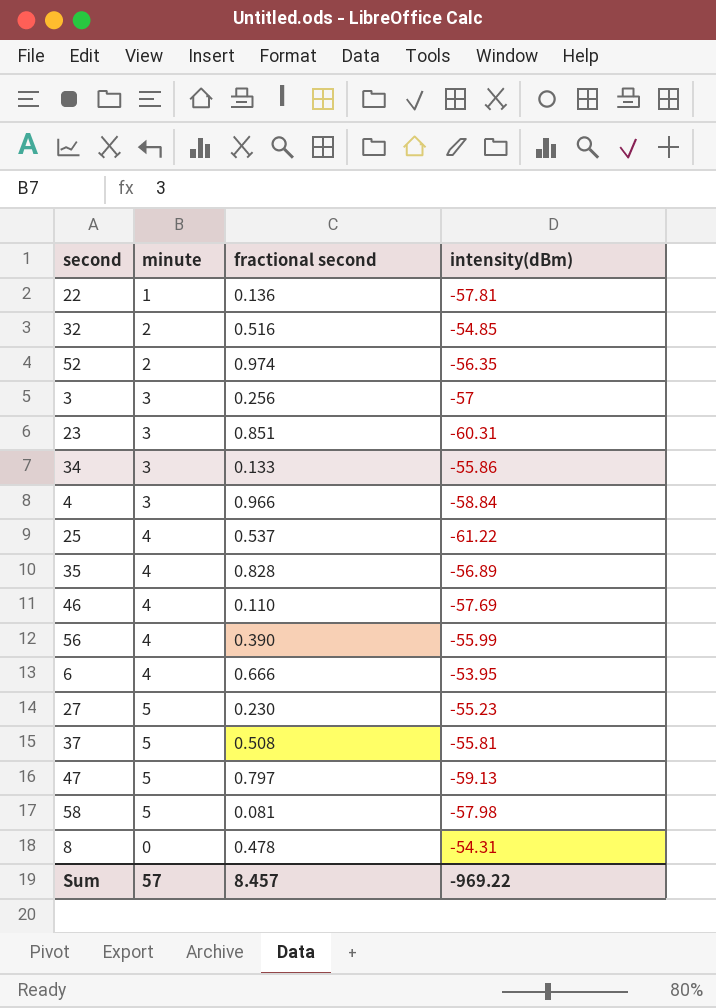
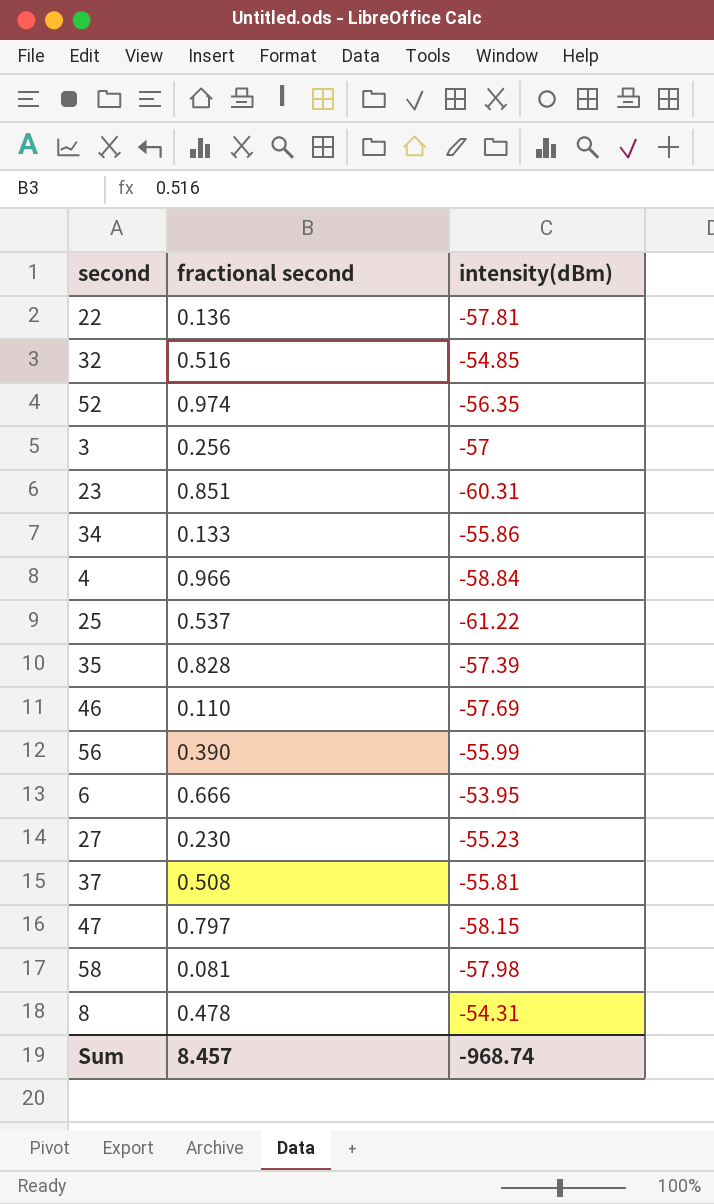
column minute | position: 2 -> none
35 | intensity(dBm): -56.89 -> -57.39
47 | intensity(dBm): -59.13 -> -58.15
Sum | intensity(dBm): -969.22 -> -968.74

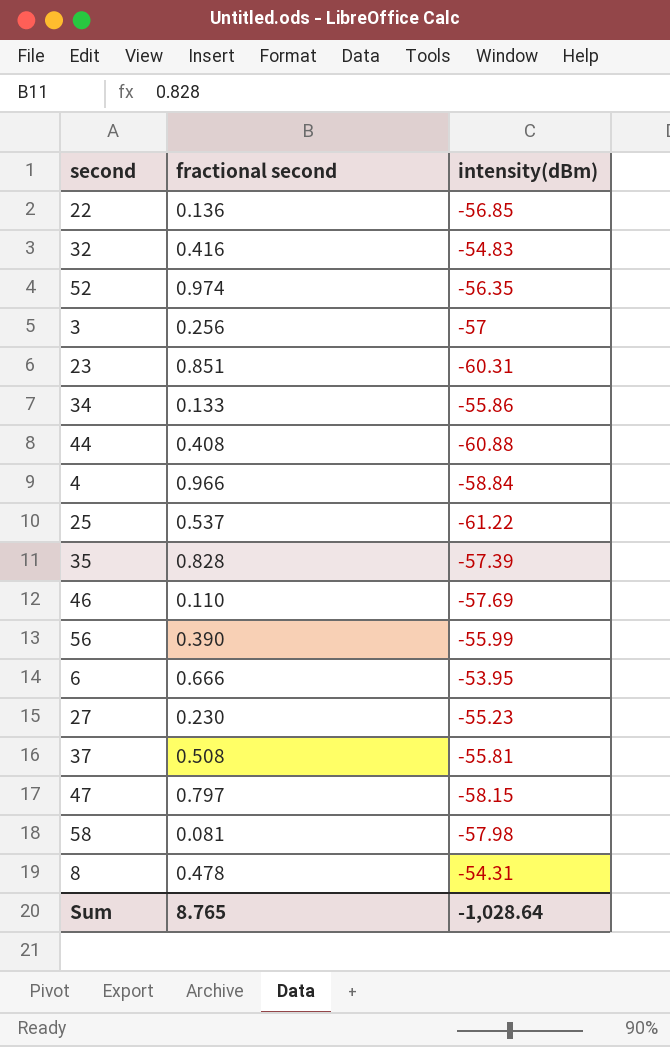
22 | intensity(dBm): -57.81 -> -56.85
32 | fractional second: 0.516 -> 0.416
32 | intensity(dBm): -54.85 -> -54.83
row 44: none -> 0.408 | -60.88
Sum | fractional second: 8.457 -> 8.765
Sum | intensity(dBm): -968.74 -> -1,028.64

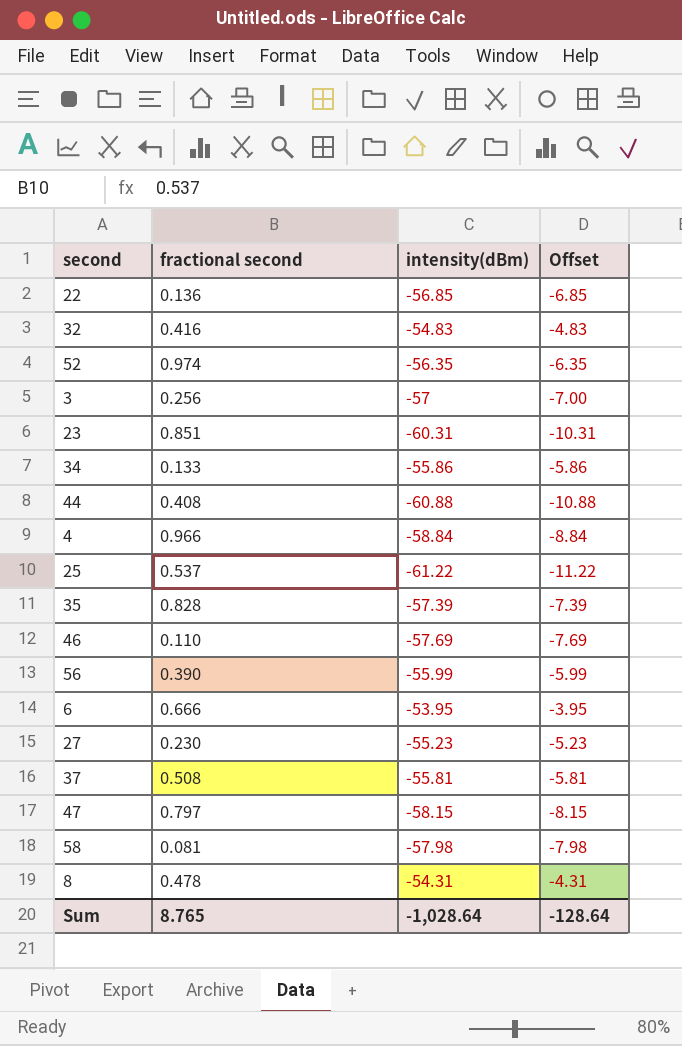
column Offset | formula: none -> [intensity(dBm)] + 50

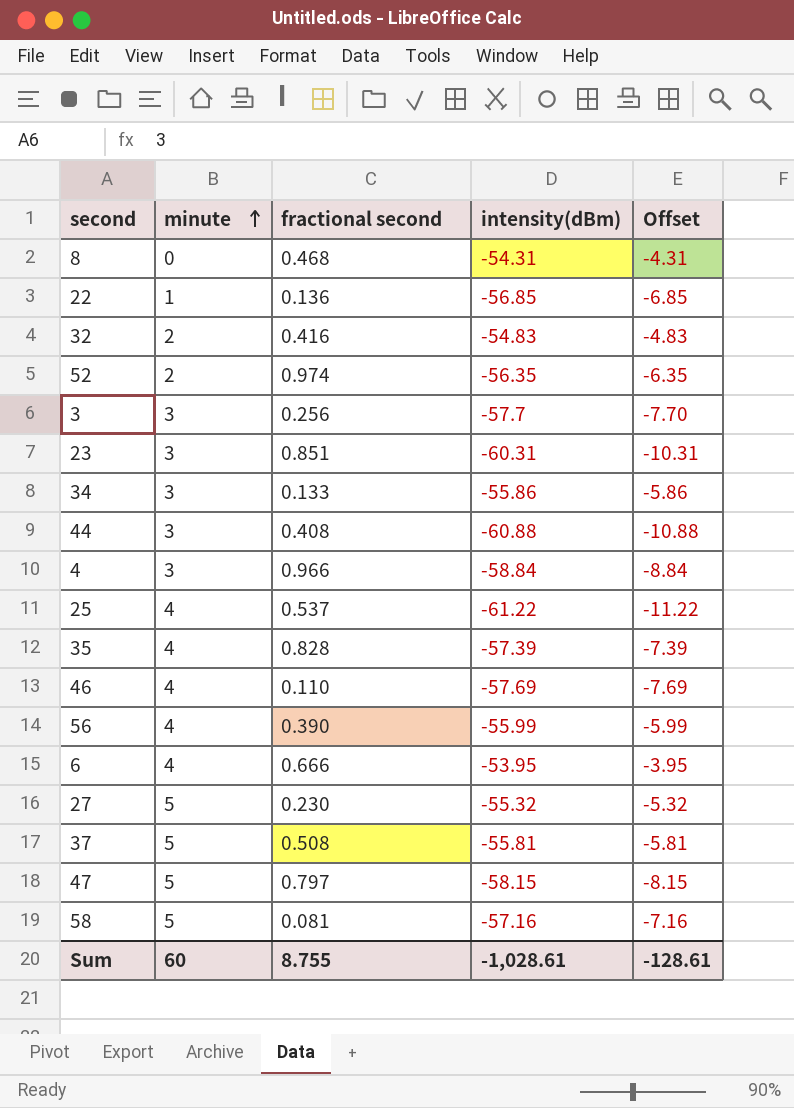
row order: none -> minute ascending
column minute | position: none -> 2
8 | fractional second: 0.478 -> 0.468
3 | intensity(dBm): -57 -> -57.7
3 | Offset: -7.00 -> -7.70
27 | intensity(dBm): -55.23 -> -55.32
27 | Offset: -5.23 -> -5.32
58 | intensity(dBm): -57.98 -> -57.16
58 | Offset: -7.98 -> -7.16
Sum | fractional second: 8.765 -> 8.755
Sum | intensity(dBm): -1,028.64 -> -1,028.61
Sum | Offset: -128.64 -> -128.61

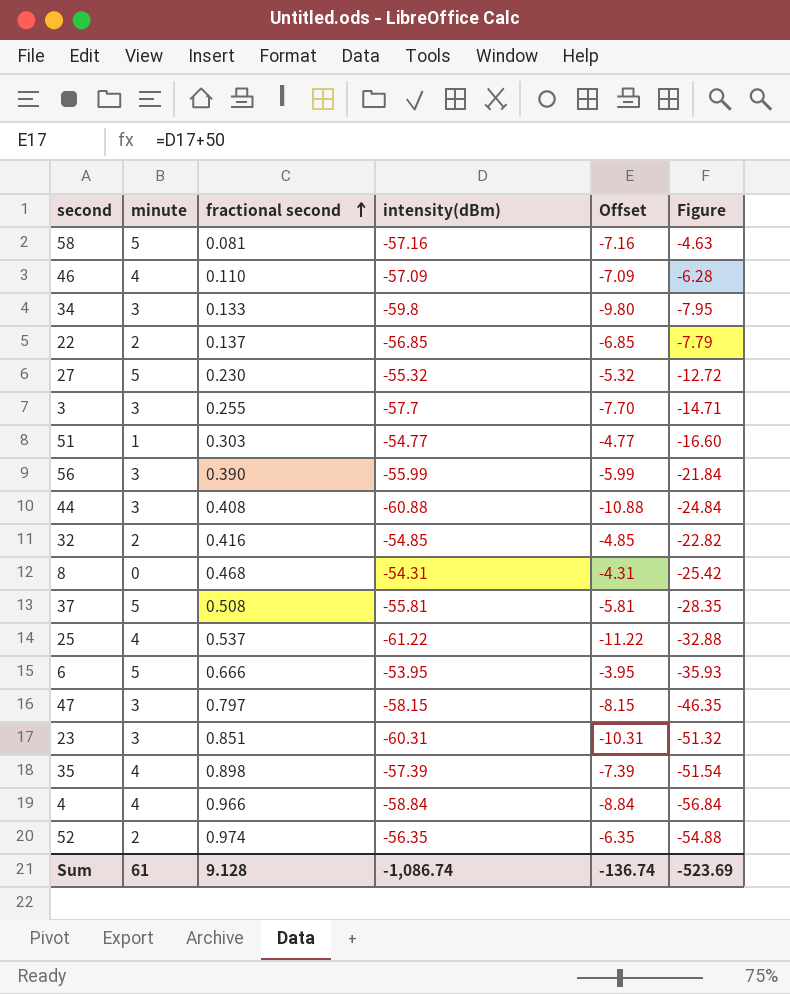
row order: minute ascending -> fractional second ascending
column Figure | formula: none -> [fractional second] * [intensity(dBm)]
46 | intensity(dBm): -57.69 -> -57.09
46 | Offset: -7.69 -> -7.09
34 | intensity(dBm): -55.86 -> -59.8
34 | Offset: -5.86 -> -9.80
22 | minute: 1 -> 2
22 | fractional second: 0.136 -> 0.137
3 | fractional second: 0.256 -> 0.255
row 51: none -> 1 | 0.303 | -54.77 | -4.77 | -16.60
56 | minute: 4 -> 3
32 | intensity(dBm): -54.83 -> -54.85
32 | Offset: -4.83 -> -4.85
6 | minute: 4 -> 5
47 | minute: 5 -> 3
35 | fractional second: 0.828 -> 0.898
4 | minute: 3 -> 4
Sum | minute: 60 -> 61
Sum | fractional second: 8.755 -> 9.128
Sum | intensity(dBm): -1,028.61 -> -1,086.74
Sum | Offset: -128.61 -> -136.74

